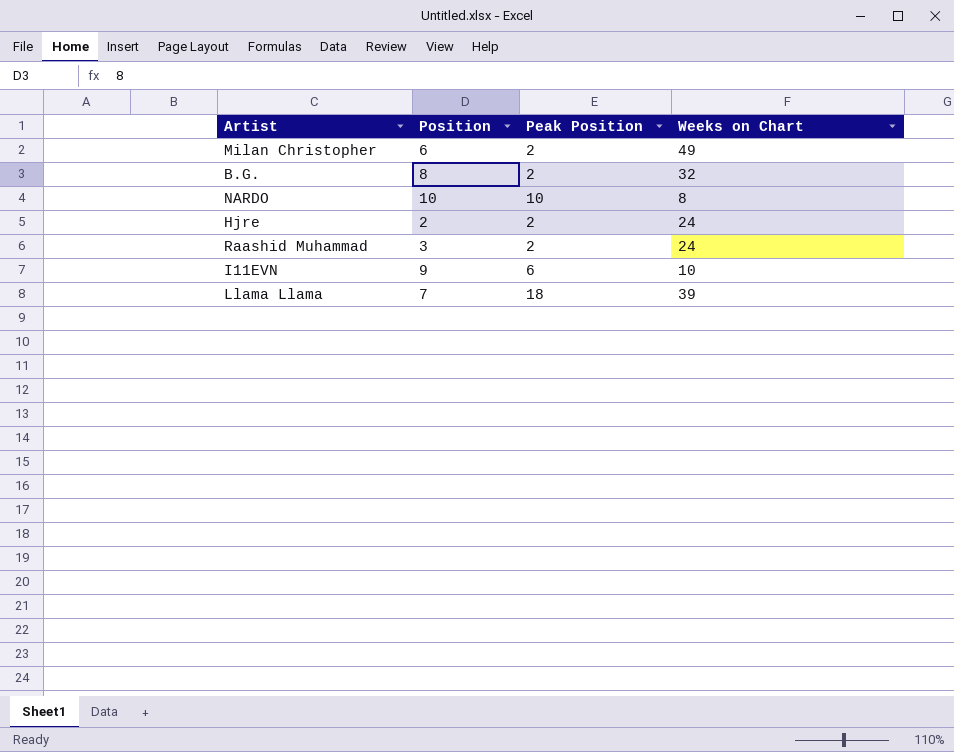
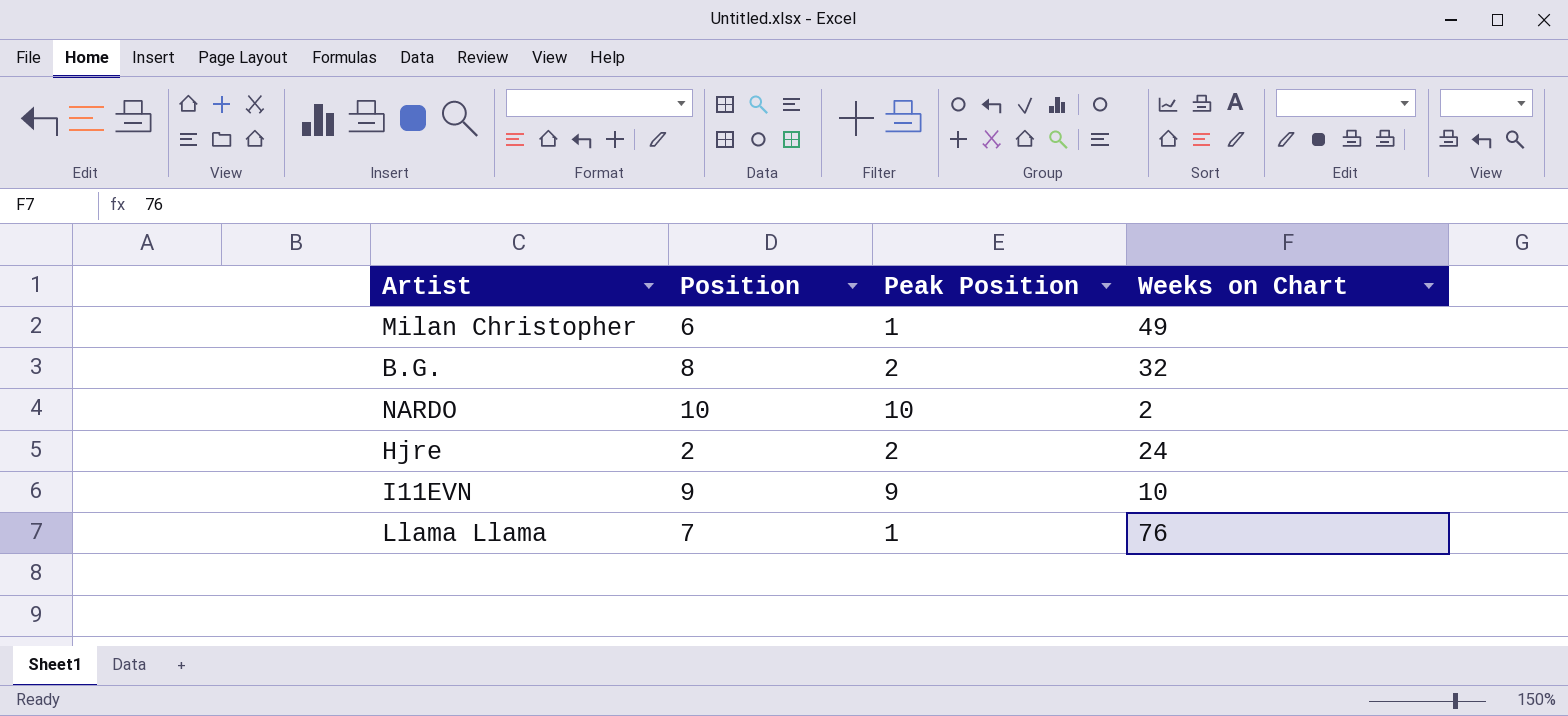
row Raashid Muhammad: 3 | 2 | 24 -> none
Milan Christopher | Peak Position: 2 -> 1
NARDO | Weeks on Chart: 8 -> 2
I11EVN | Peak Position: 6 -> 9
Llama Llama | Peak Position: 18 -> 1
Llama Llama | Weeks on Chart: 39 -> 76

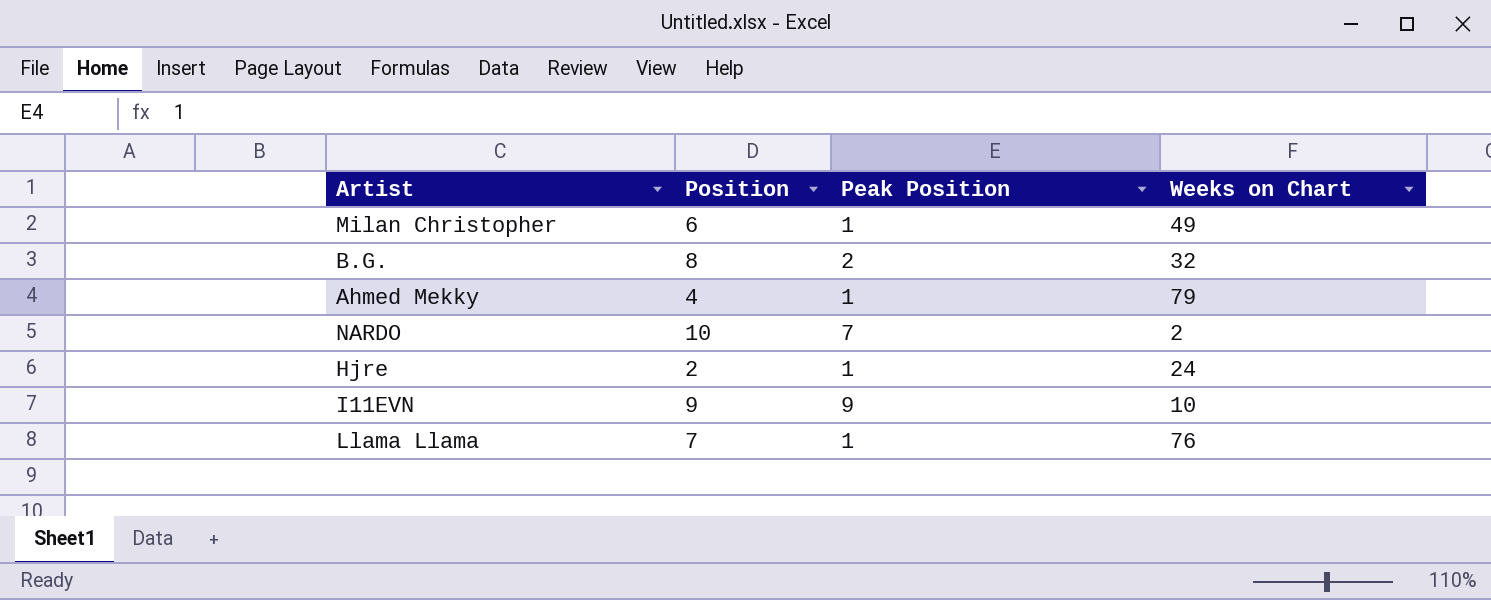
row Ahmed Mekky: none -> 4 | 1 | 79
NARDO | Peak Position: 10 -> 7
Hjre | Peak Position: 2 -> 1

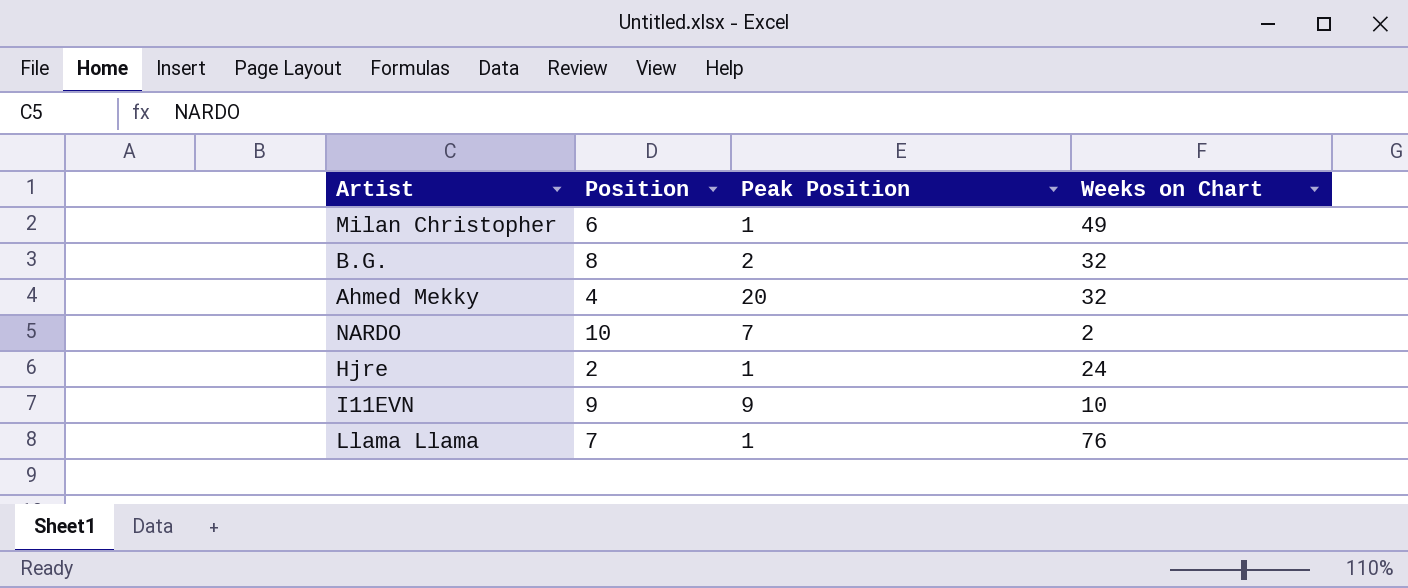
Ahmed Mekky | Peak Position: 1 -> 20
Ahmed Mekky | Weeks on Chart: 79 -> 32

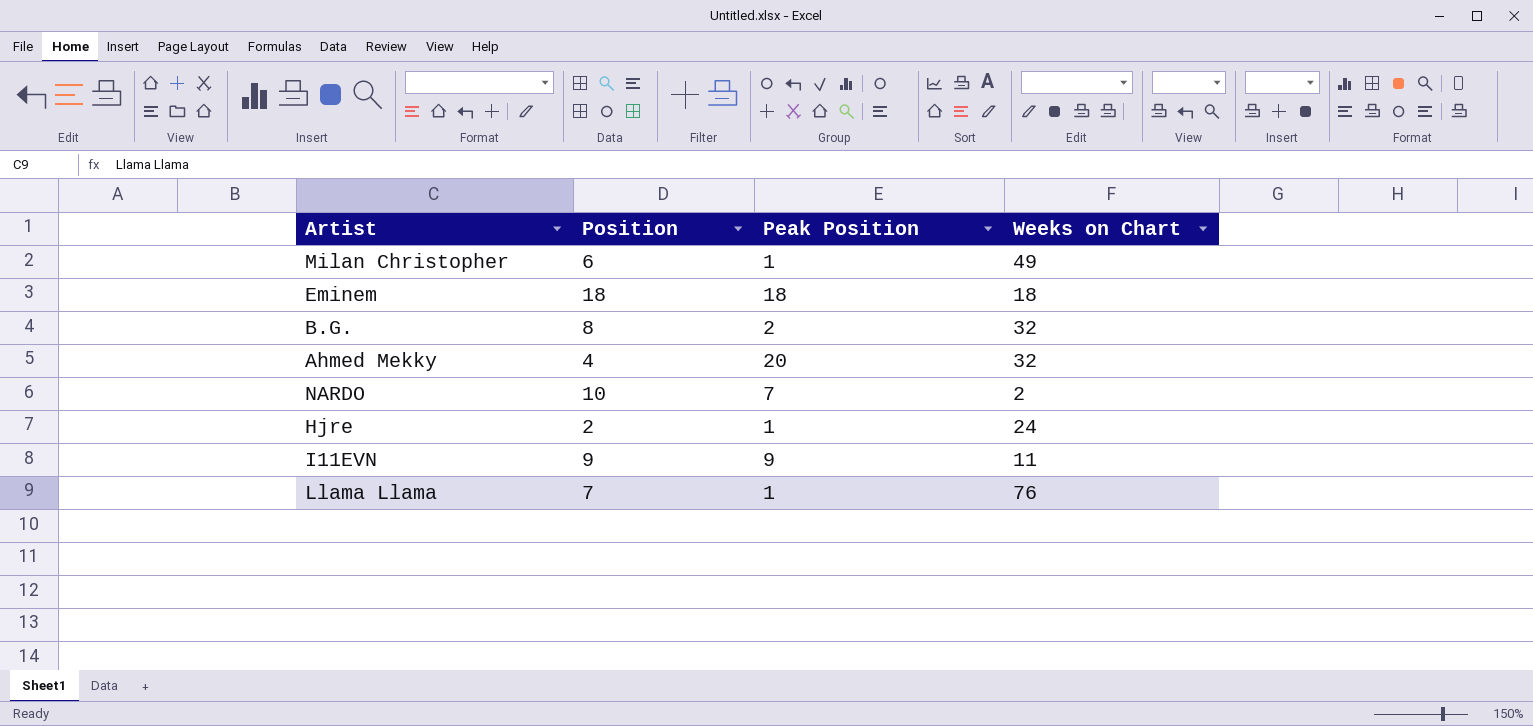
row Eminem: none -> 18 | 18 | 18
I11EVN | Weeks on Chart: 10 -> 11

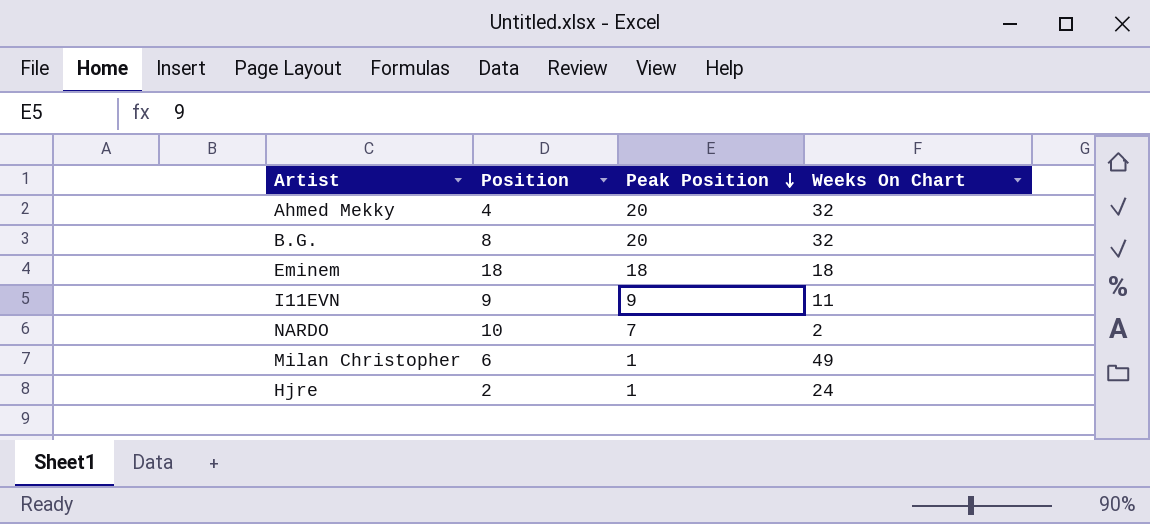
row order: none -> Peak Position descending
column name: Weeks on Chart -> Weeks On Chart
row Llama Llama: 7 | 1 | 76 -> none
B.G. | Peak Position: 2 -> 20

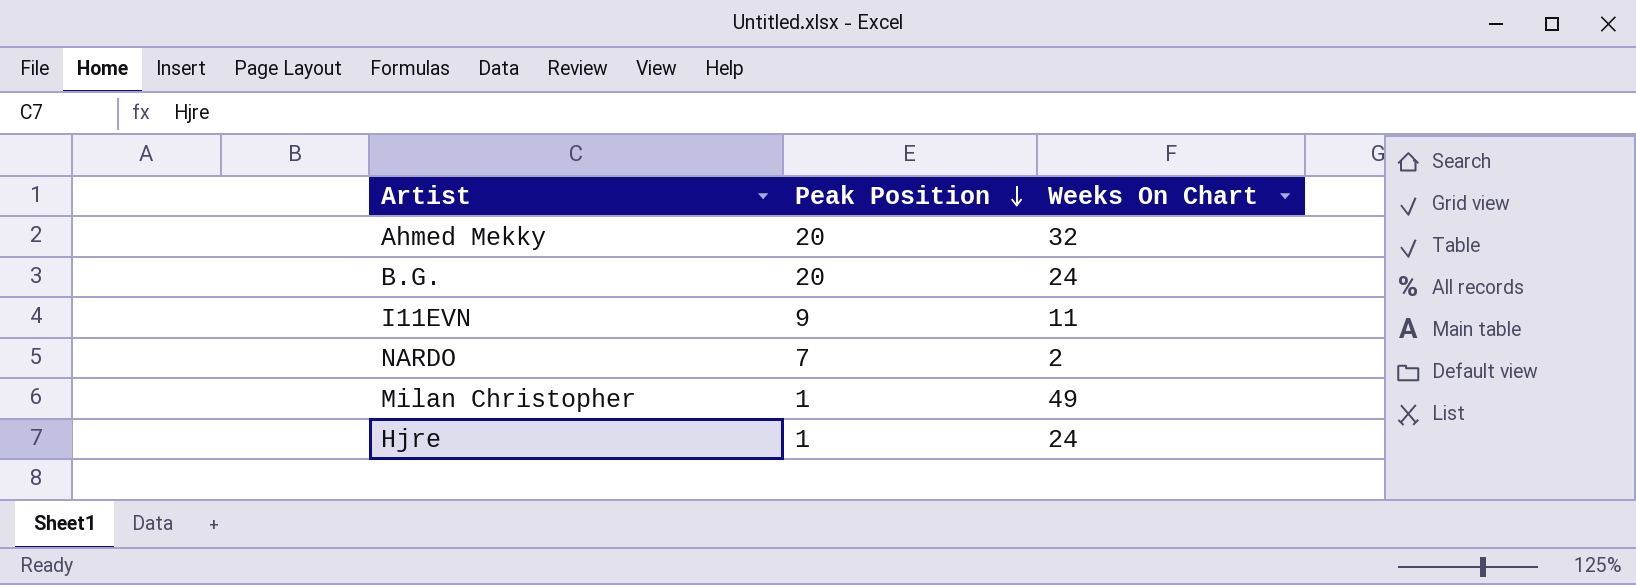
column Position | position: 2 -> none
row Eminem: 18 | 18 | 18 -> none
B.G. | Weeks On Chart: 32 -> 24

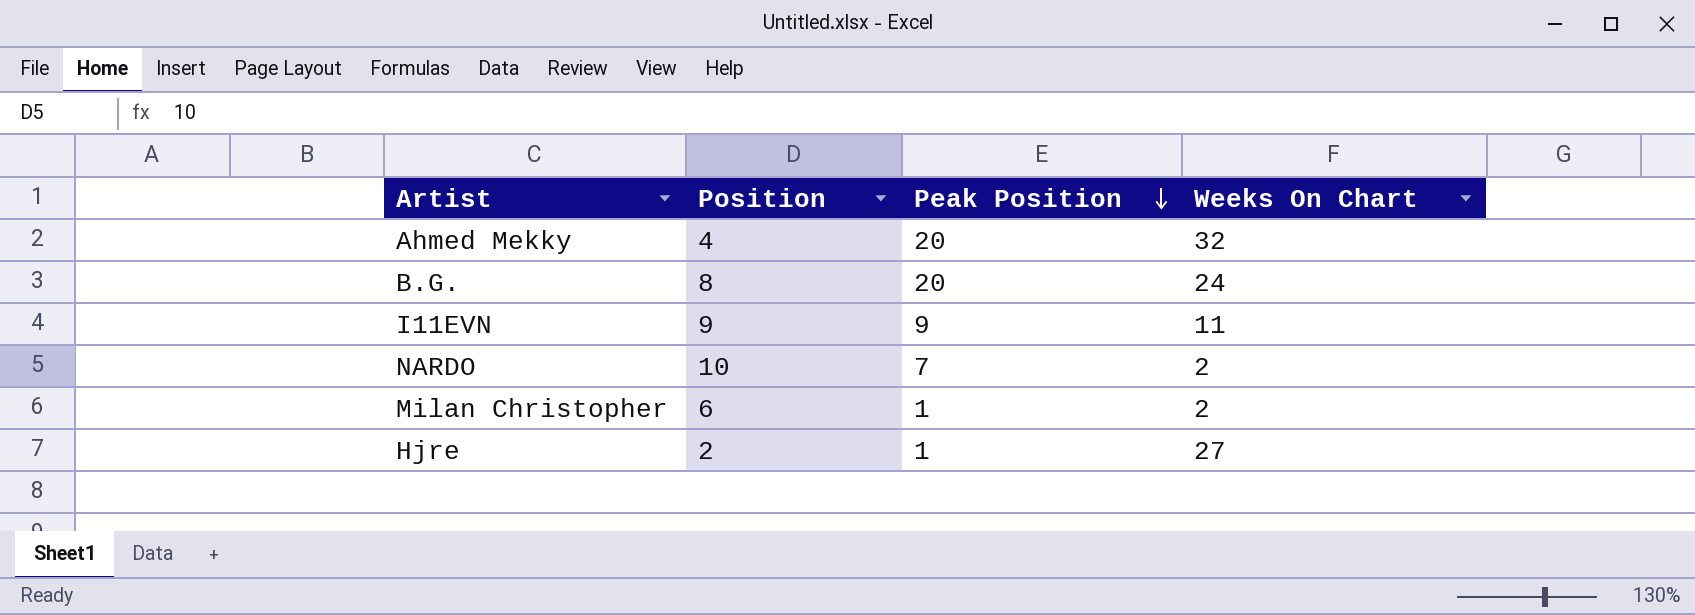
column Position | position: none -> 2
Milan Christopher | Weeks On Chart: 49 -> 2
Hjre | Weeks On Chart: 24 -> 27

